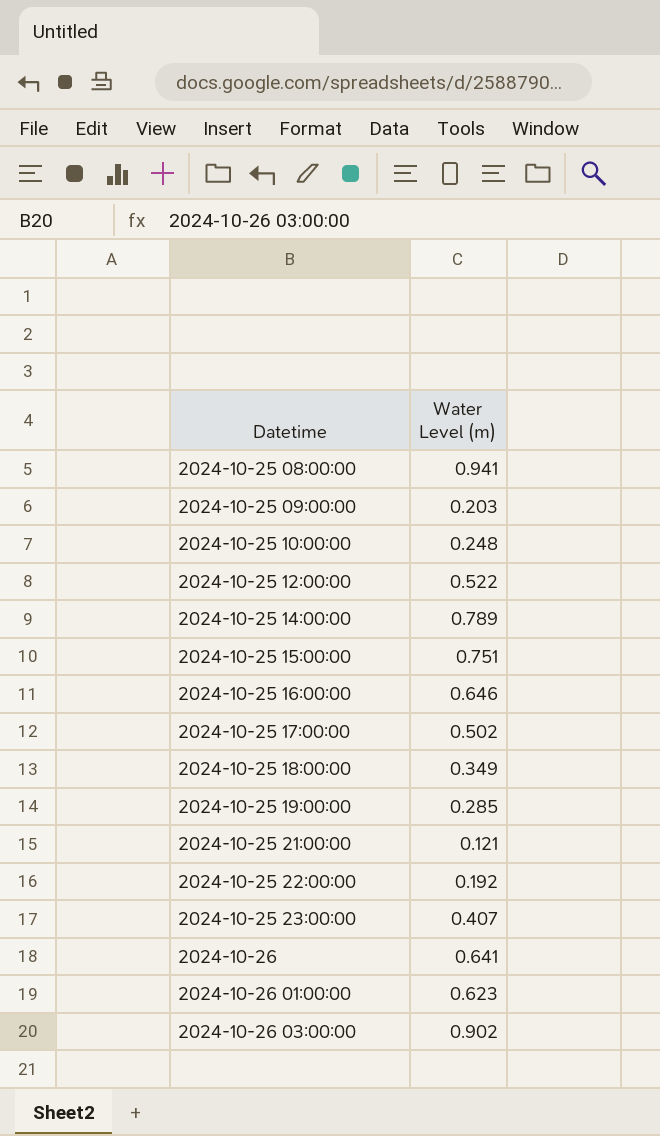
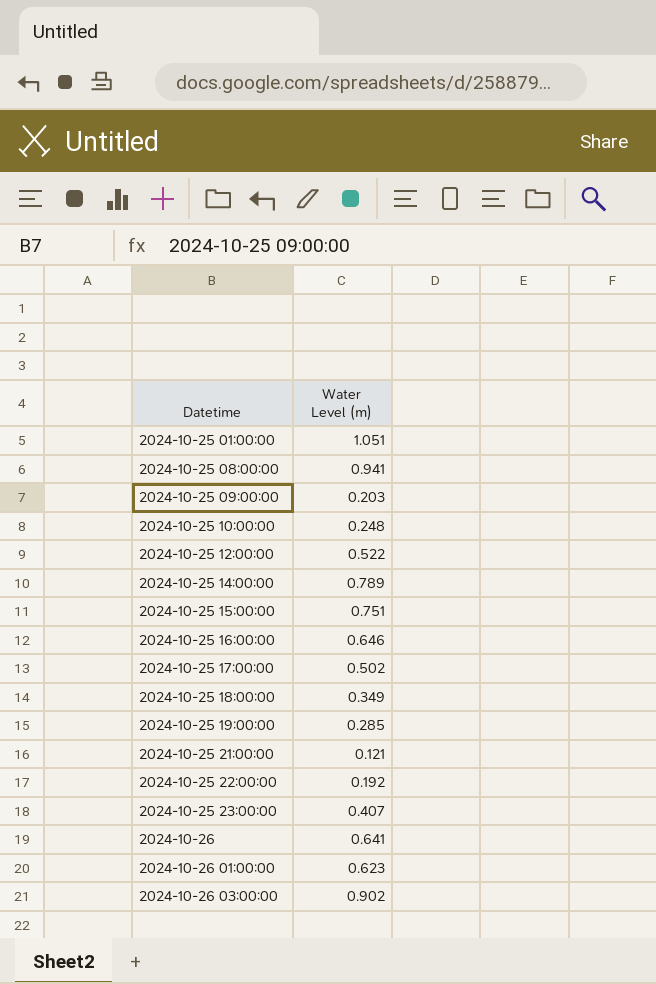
row 2024-10-25 01:00:00: none -> 1.051

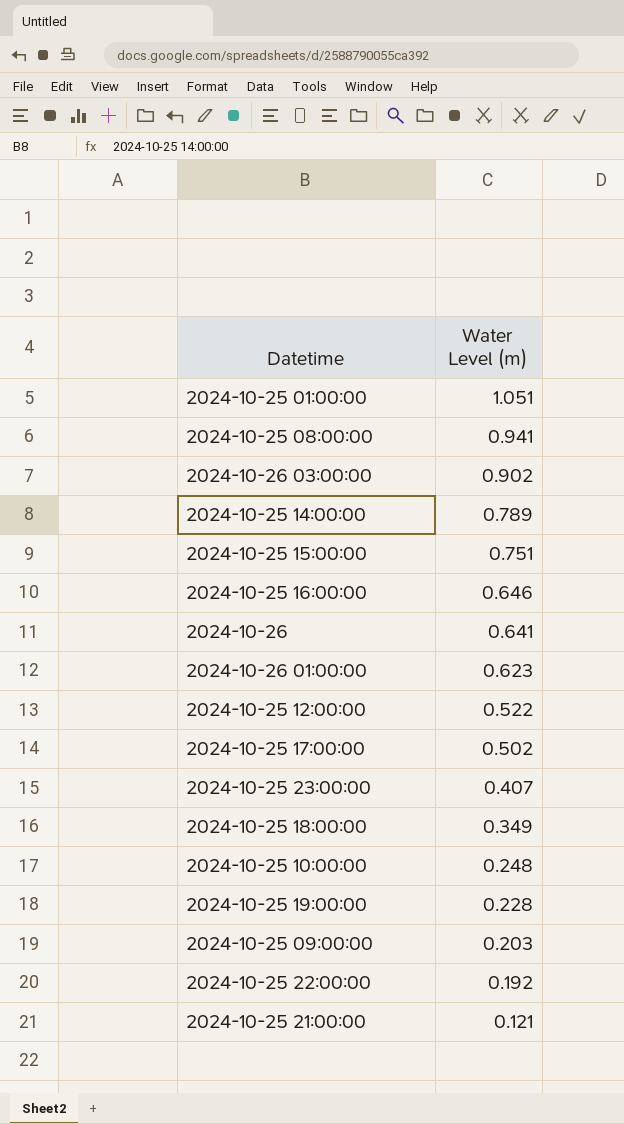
row order: Datetime ascending -> Water Level (m) descending
2024-10-25 19:00:00 | Water Level (m): 0.285 -> 0.228

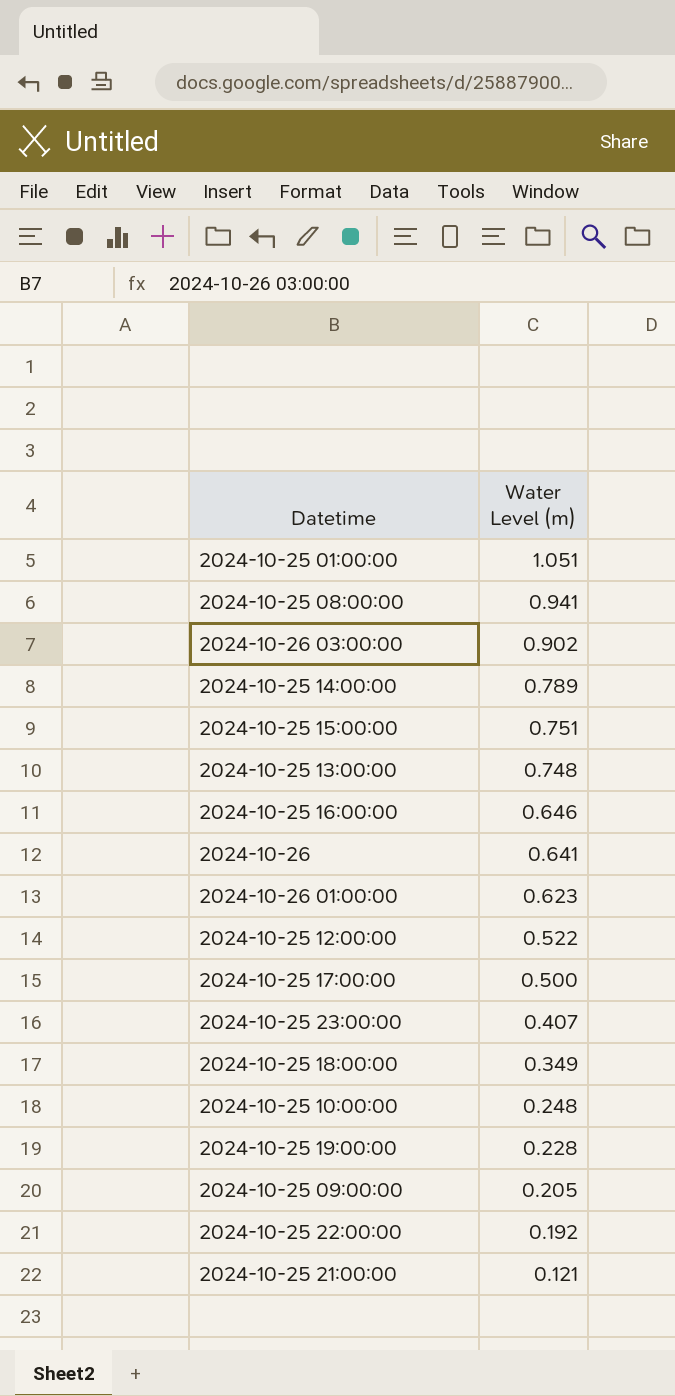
row 2024-10-25 13:00:00: none -> 0.748
2024-10-25 17:00:00 | Water Level (m): 0.502 -> 0.500
2024-10-25 09:00:00 | Water Level (m): 0.203 -> 0.205

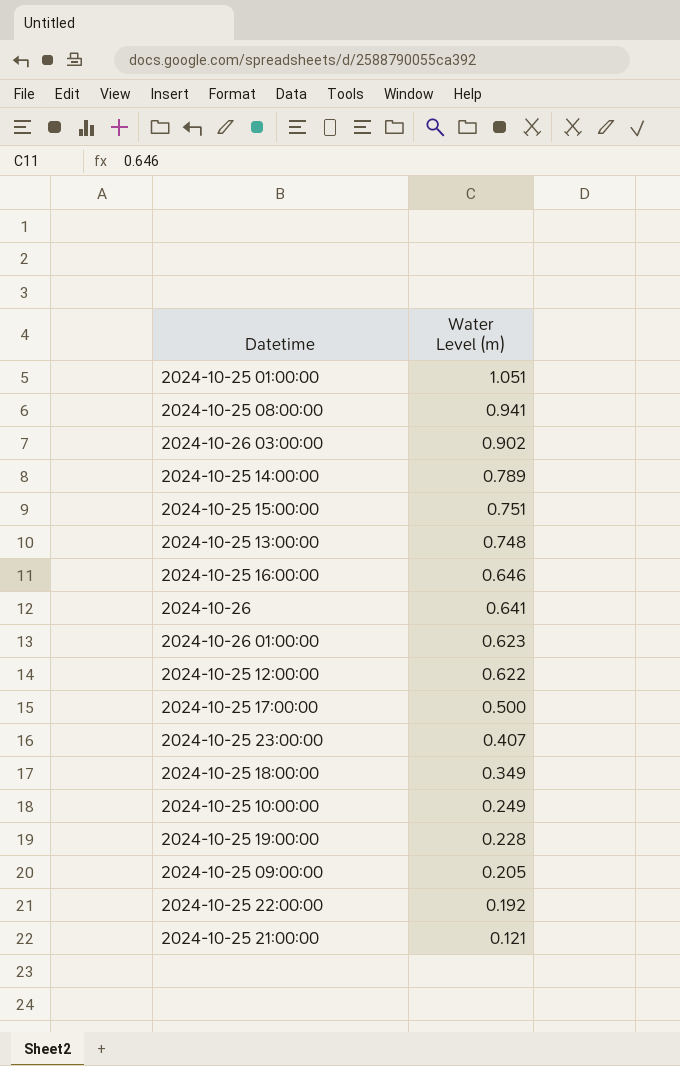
2024-10-25 12:00:00 | Water Level (m): 0.522 -> 0.622
2024-10-25 10:00:00 | Water Level (m): 0.248 -> 0.249

